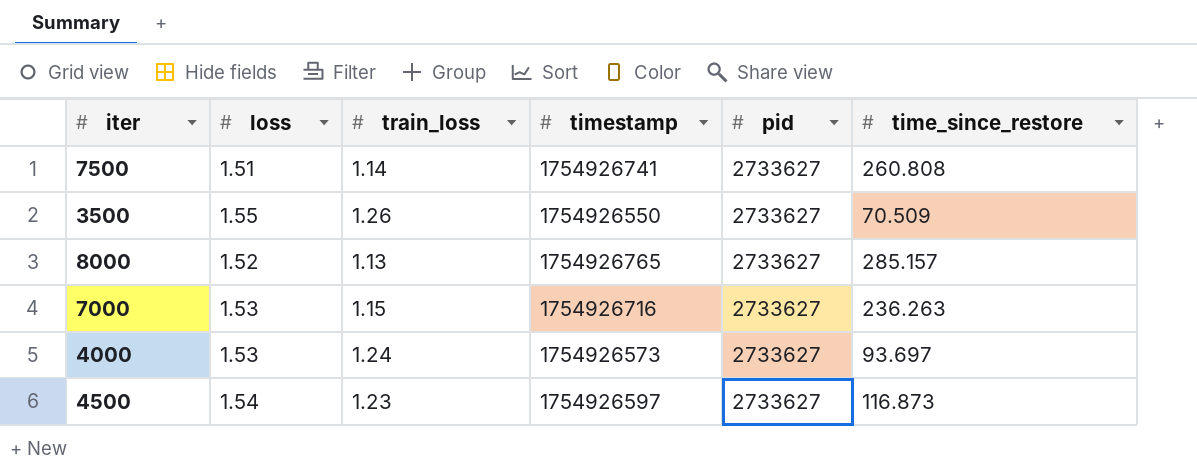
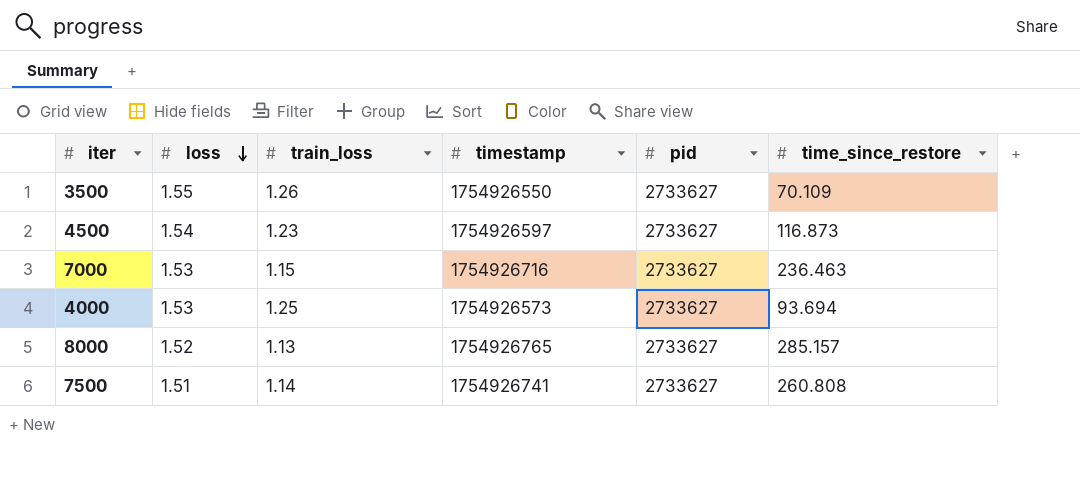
row order: none -> loss descending
3500 | time_since_restore: 70.509 -> 70.109
7000 | time_since_restore: 236.263 -> 236.463
4000 | train_loss: 1.24 -> 1.25
4000 | time_since_restore: 93.697 -> 93.694

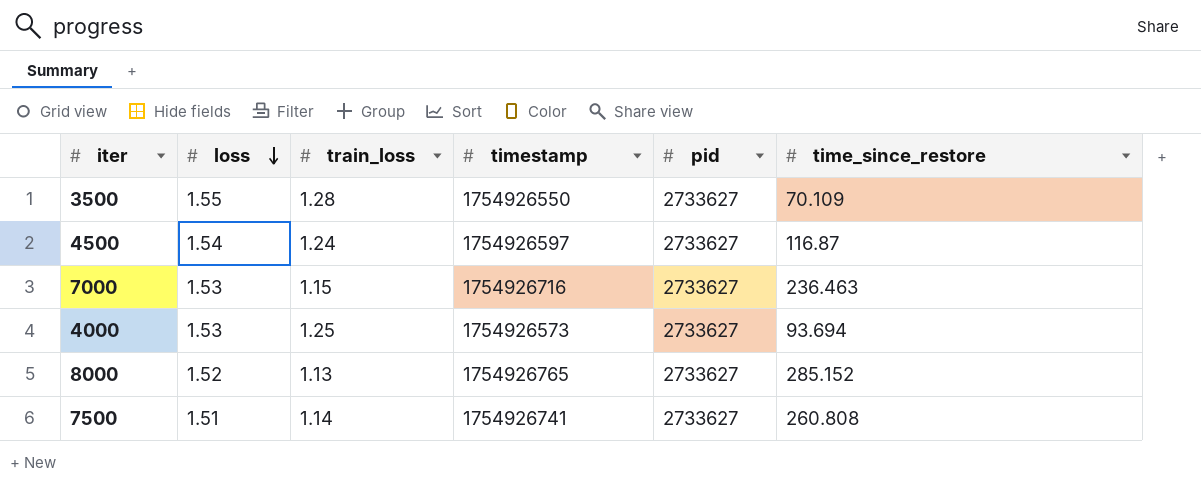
3500 | train_loss: 1.26 -> 1.28
4500 | train_loss: 1.23 -> 1.24
4500 | time_since_restore: 116.873 -> 116.87
8000 | time_since_restore: 285.157 -> 285.152

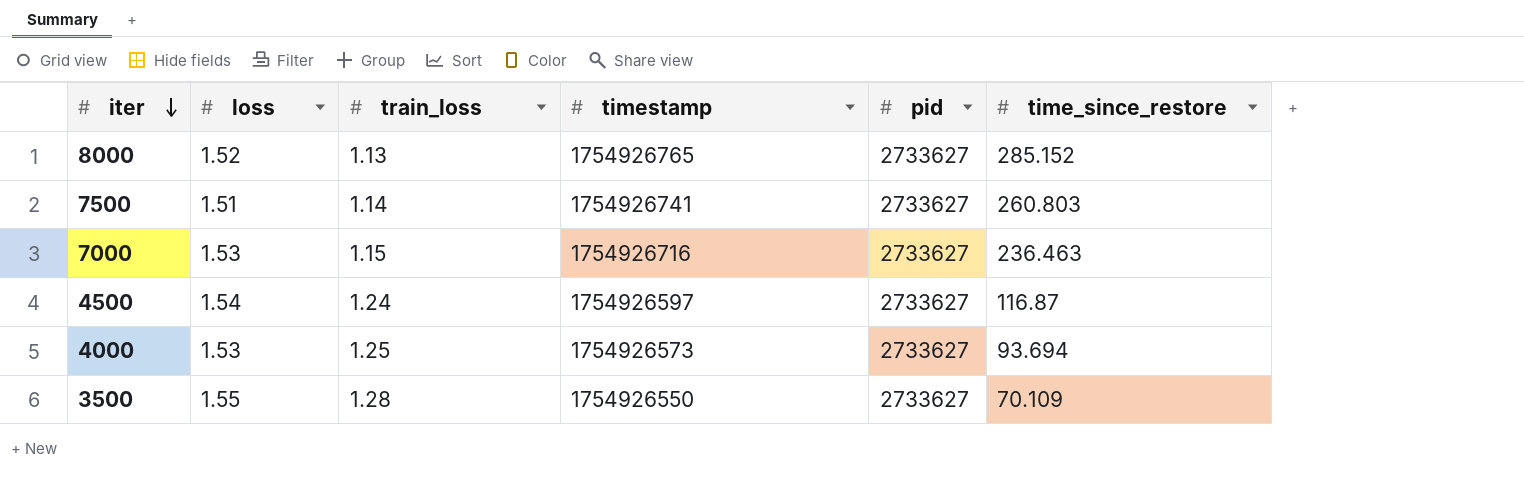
row order: loss descending -> iter descending
7500 | time_since_restore: 260.808 -> 260.803

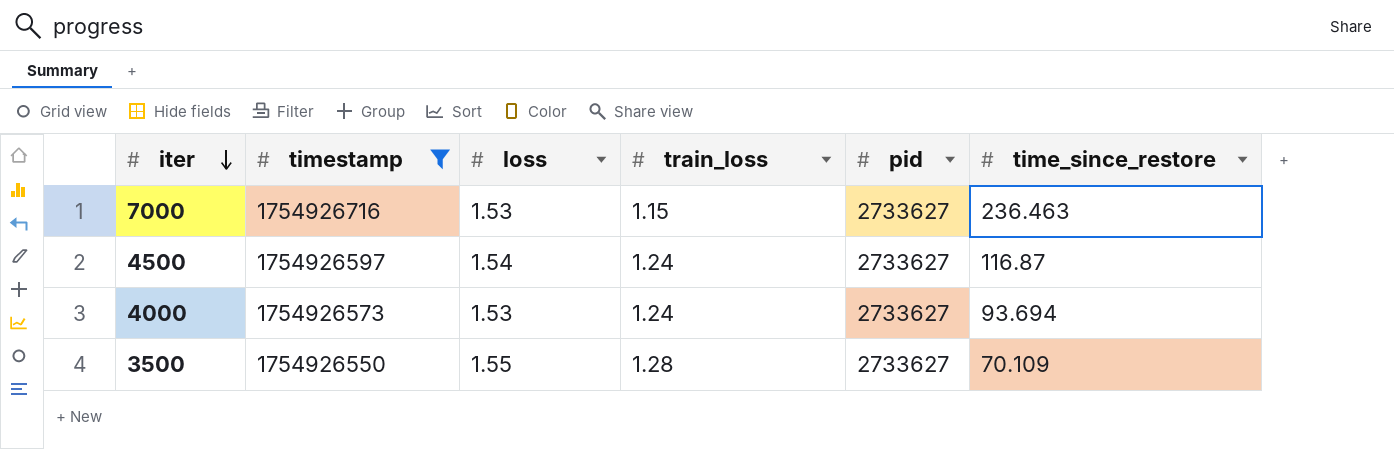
filter: none -> timestamp <= 1754926716
column timestamp | position: 4 -> 2
4000 | train_loss: 1.25 -> 1.24

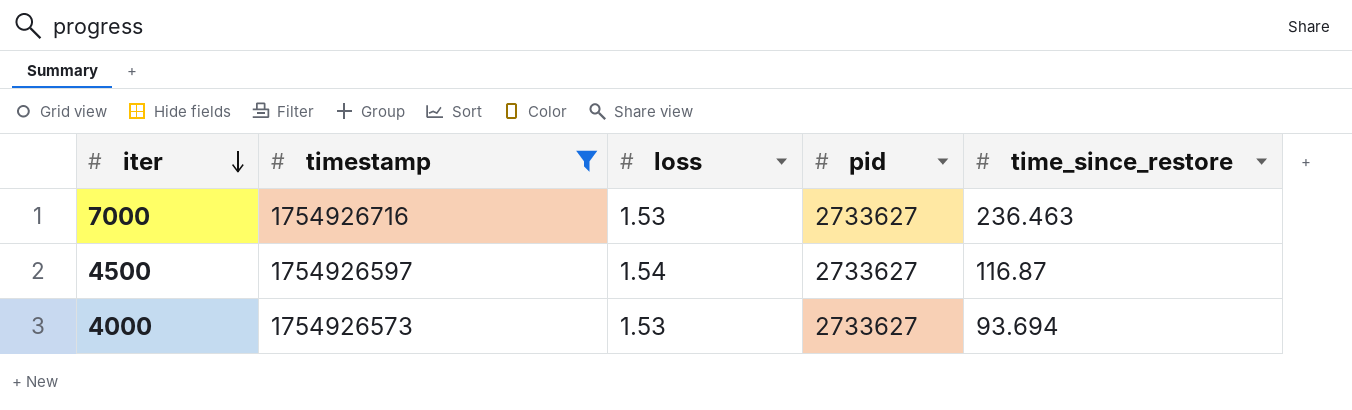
column train_loss | position: 4 -> none
row 3500: 1754926550 | 1.55 | 1.28 | 2733627 | 70.109 -> none

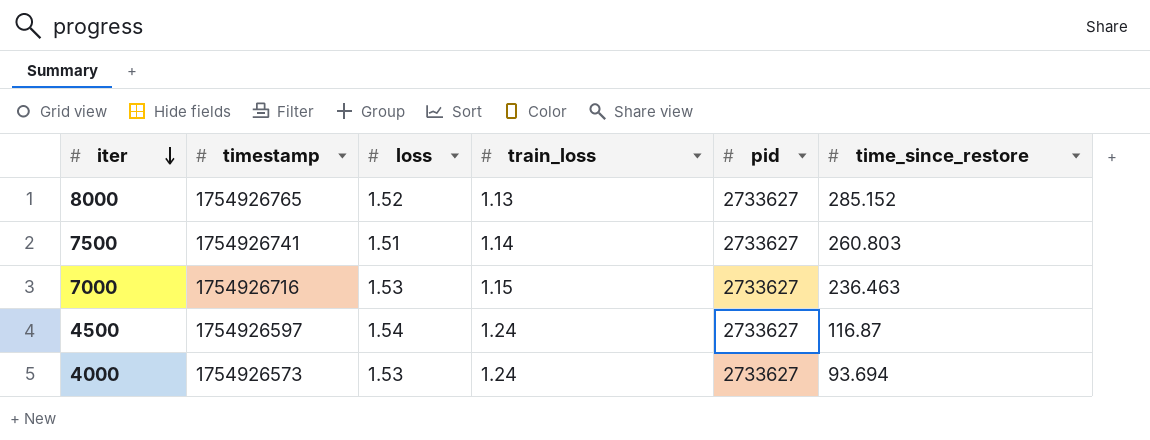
filter: timestamp <= 1754926716 -> none
column train_loss | position: none -> 4

